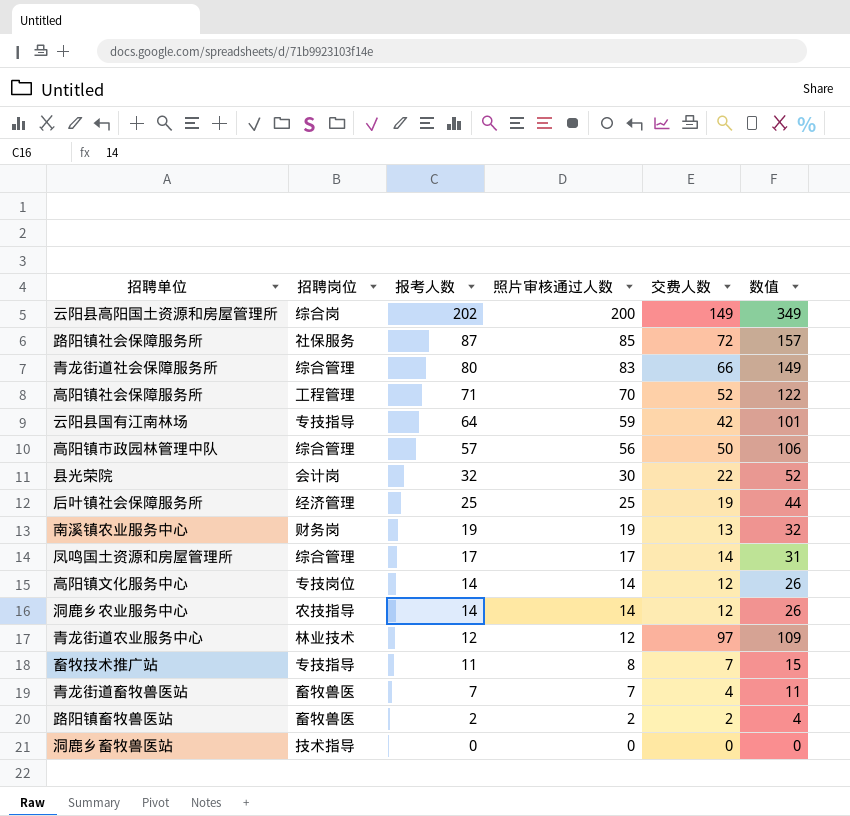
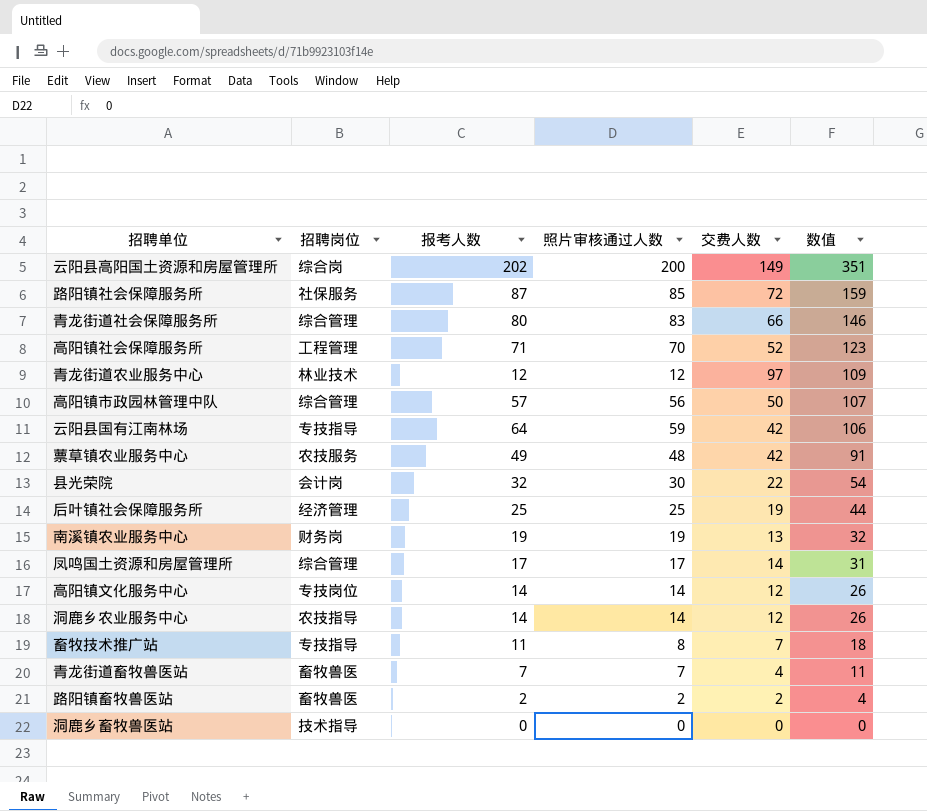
row order: 报考人数 descending -> 数值 descending
column 数值 | formula: [照片审核通过人数] + [交费人数] -> [报考人数] + [交费人数]
row 蔈草镇农业服务中心: none -> 农技服务 | 49 | 48 | 42 | 91

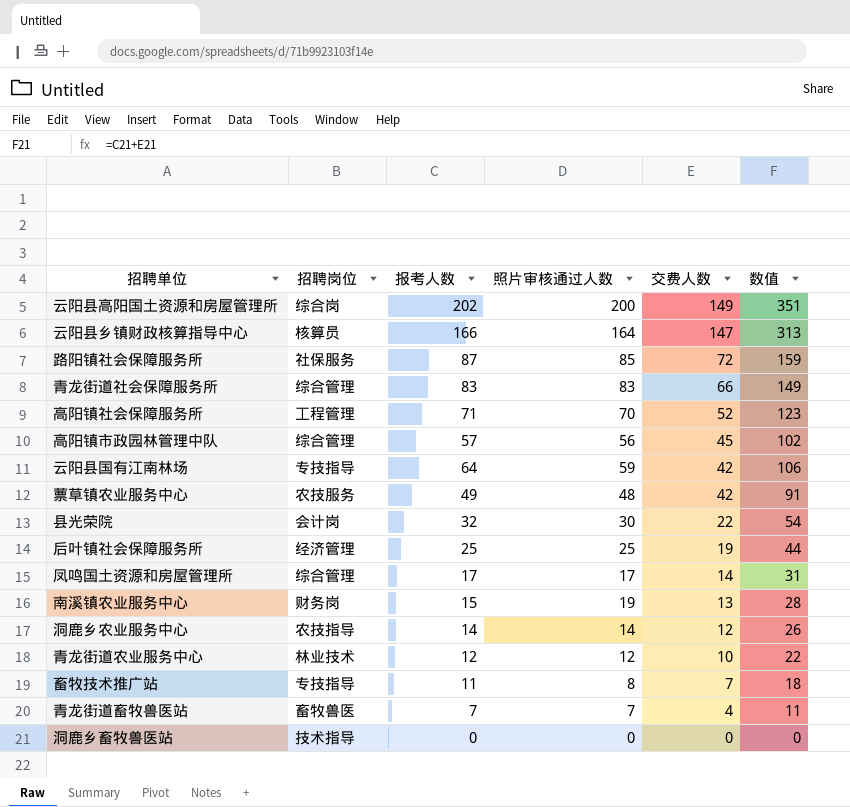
row order: 数值 descending -> 交费人数 descending
row 高阳镇文化服务中心: 专技岗位 | 14 | 14 | 12 | 26 -> none
row 路阳镇畜牧兽医站: 畜牧兽医 | 2 | 2 | 2 | 4 -> none
row 云阳县乡镇财政核算指导中心: none -> 核算员 | 166 | 164 | 147 | 313
青龙街道社会保障服务所 | 报考人数: 80 -> 83
青龙街道社会保障服务所 | 数值: 146 -> 149
高阳镇市政园林管理中队 | 交费人数: 50 -> 45
高阳镇市政园林管理中队 | 数值: 107 -> 102
南溪镇农业服务中心 | 报考人数: 19 -> 15
南溪镇农业服务中心 | 数值: 32 -> 28
青龙街道农业服务中心 | 交费人数: 97 -> 10
青龙街道农业服务中心 | 数值: 109 -> 22

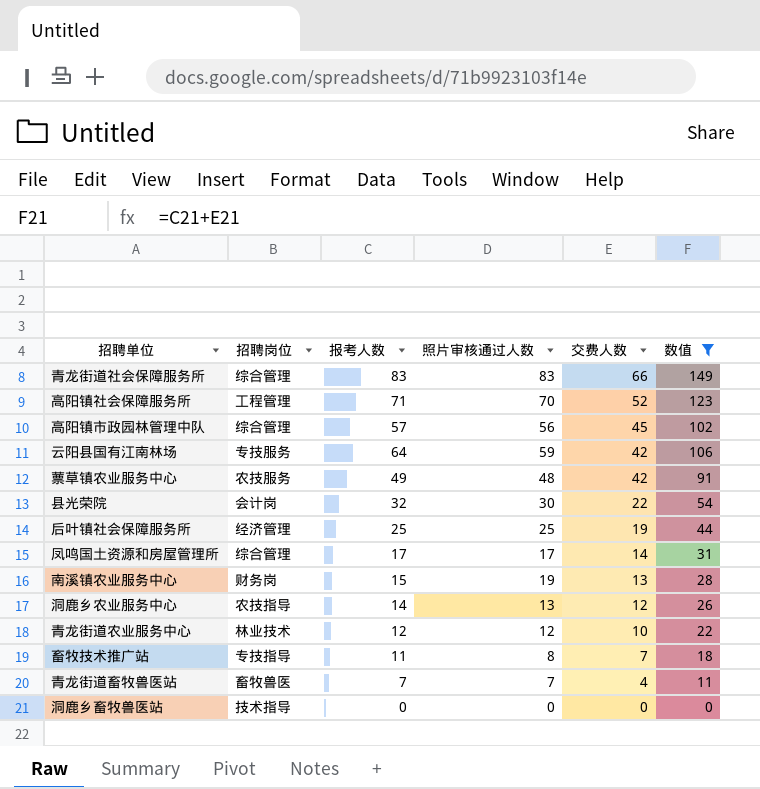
filter: none -> 数值 <= 149
云阳县国有江南林场 | 招聘岗位: 专技指导 -> 专技服务
洞鹿乡农业服务中心 | 照片审核通过人数: 14 -> 13

